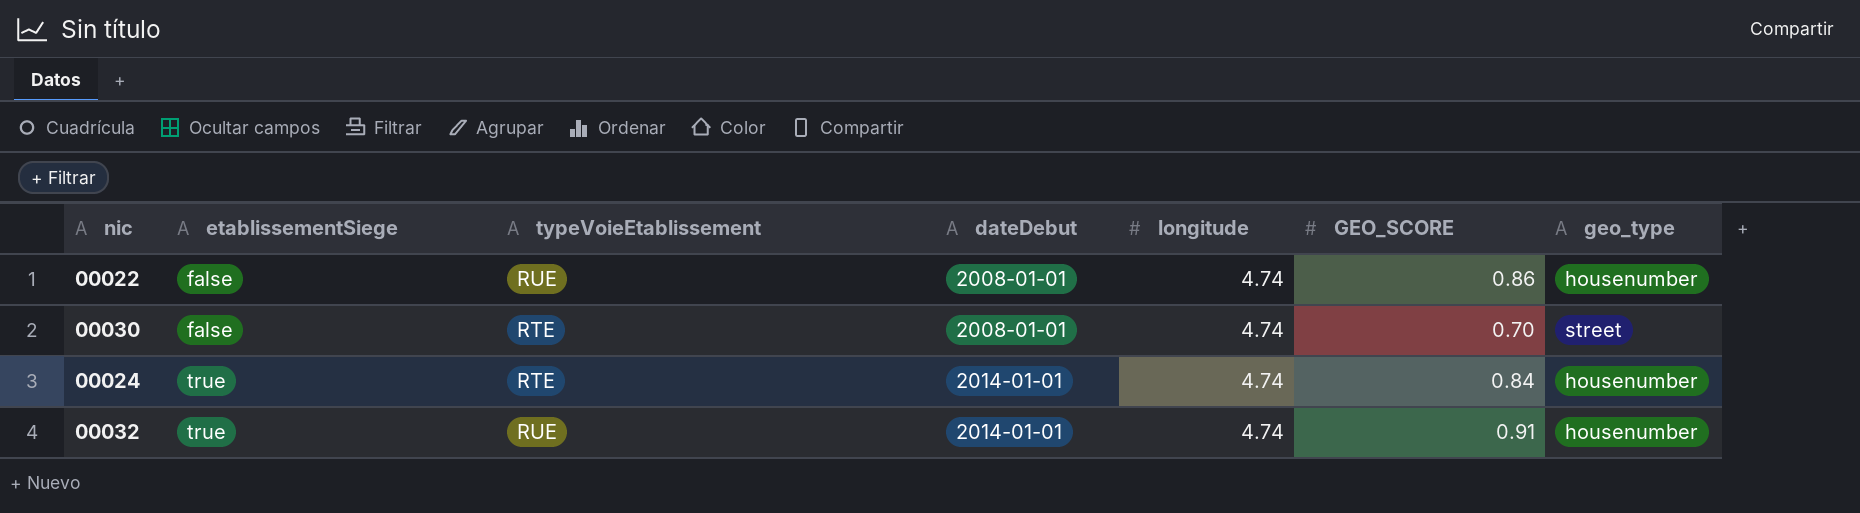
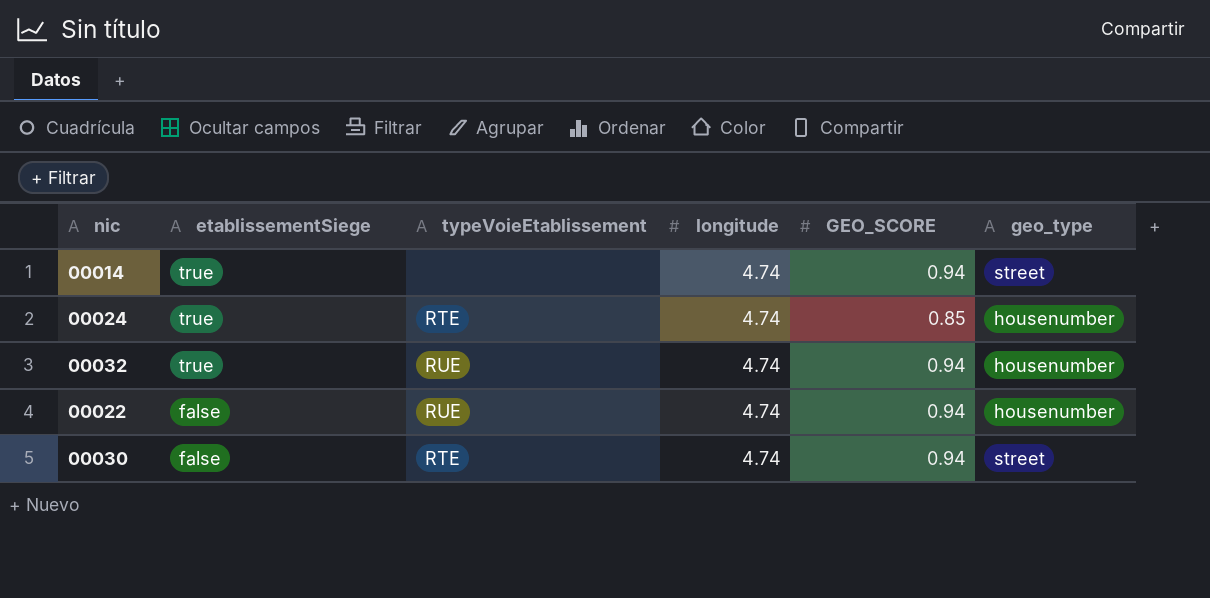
row order: etablissementSiege ascending -> etablissementSiege descending
column dateDebut | position: 4 -> none
row 00014: none -> true | none | 4.74 | 0.94 | street
00024 | GEO_SCORE: 0.84 -> 0.85
00032 | GEO_SCORE: 0.91 -> 0.94
00022 | GEO_SCORE: 0.86 -> 0.94
00030 | GEO_SCORE: 0.70 -> 0.94

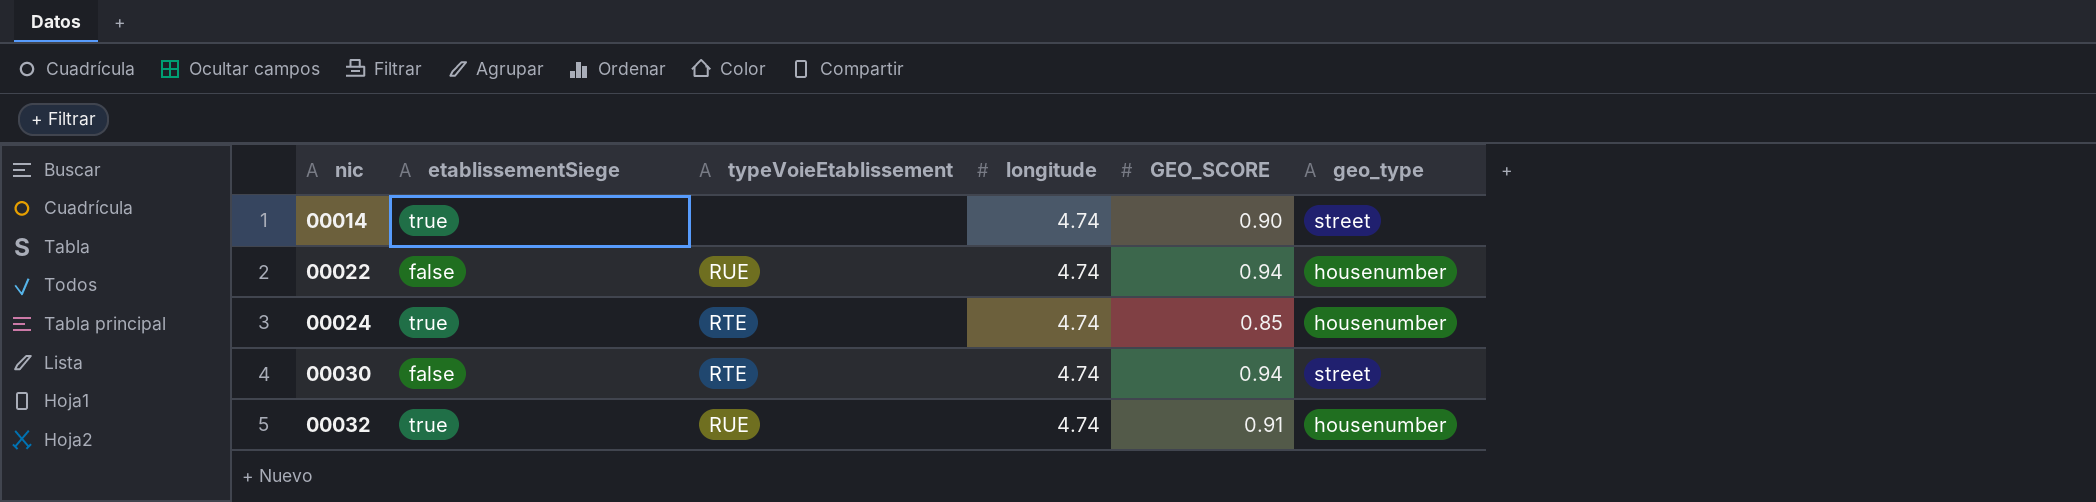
row order: etablissementSiege descending -> nic ascending
00014 | GEO_SCORE: 0.94 -> 0.90
00032 | GEO_SCORE: 0.94 -> 0.91

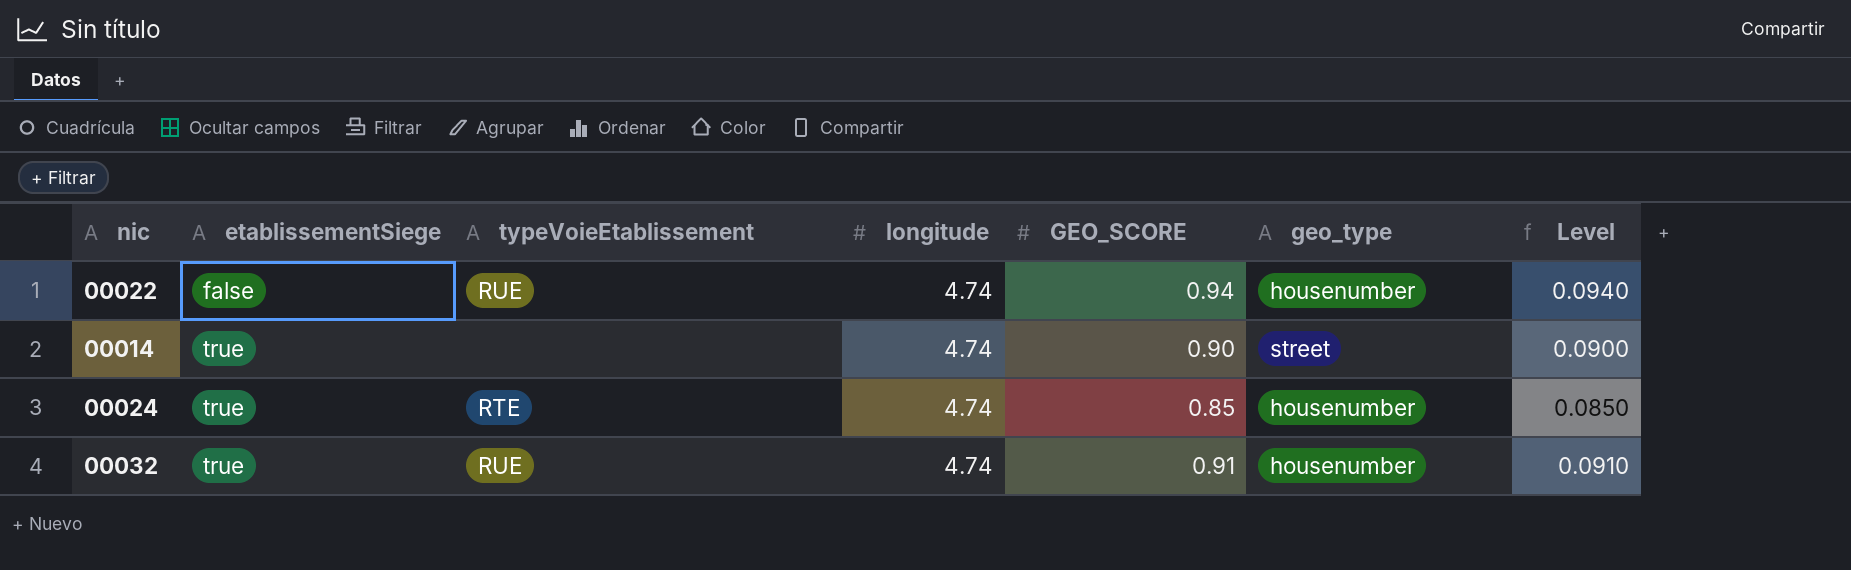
row order: nic ascending -> etablissementSiege ascending
column Level | formula: none -> [GEO_SCORE] * 0.1
row 00030: false | RTE | 4.74 | 0.94 | street -> none

